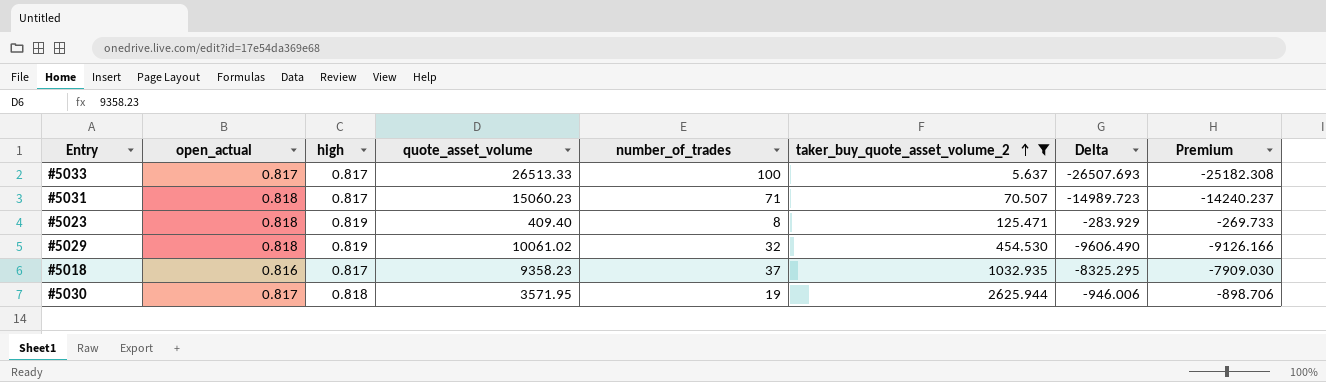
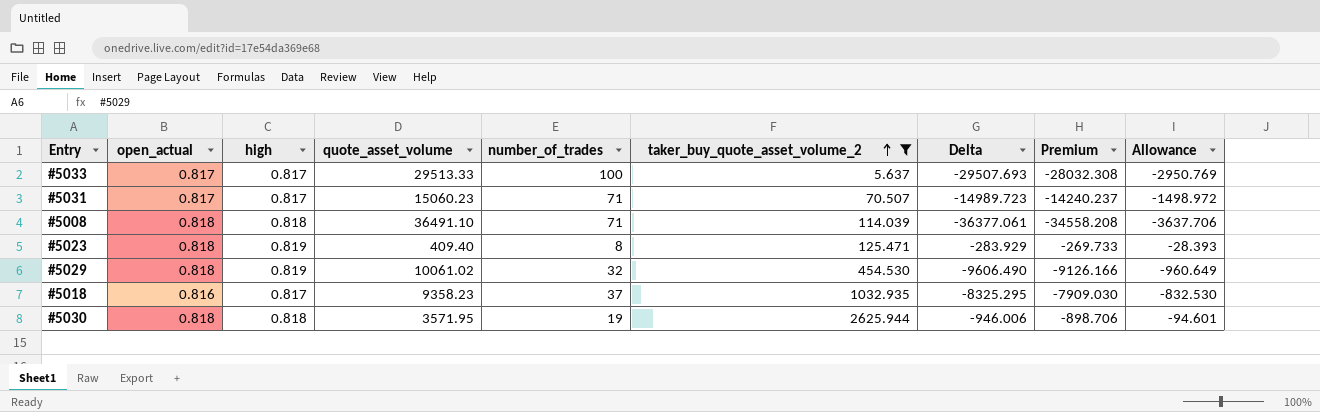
column Allowance | formula: none -> [Delta] * 0.1
#5033 | quote_asset_volume: 26513.33 -> 29513.33
#5033 | Delta: -26507.693 -> -29507.693
#5033 | Premium: -25182.308 -> -28032.308
#5031 | open_actual: 0.818 -> 0.817
row #5008: none -> 0.818 | 0.818 | 36491.10 | 71 | 114.039 | -36377.061 | -34558.208 | -3637.706
#5030 | open_actual: 0.817 -> 0.818

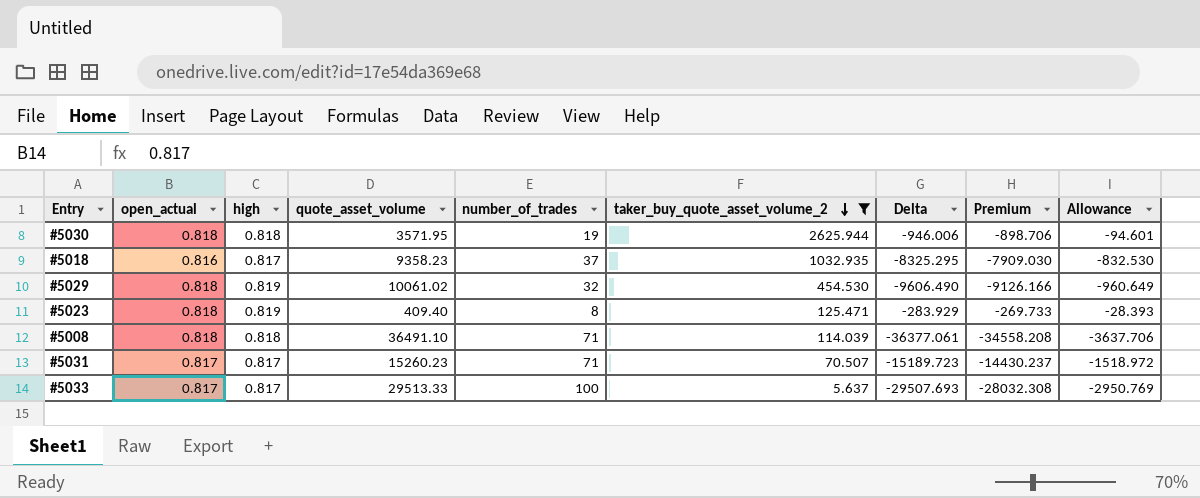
row order: taker_buy_quote_asset_volume_2 ascending -> taker_buy_quote_asset_volume_2 descending
#5031 | quote_asset_volume: 15060.23 -> 15260.23
#5031 | Delta: -14989.723 -> -15189.723
#5031 | Premium: -14240.237 -> -14430.237
#5031 | Allowance: -1498.972 -> -1518.972

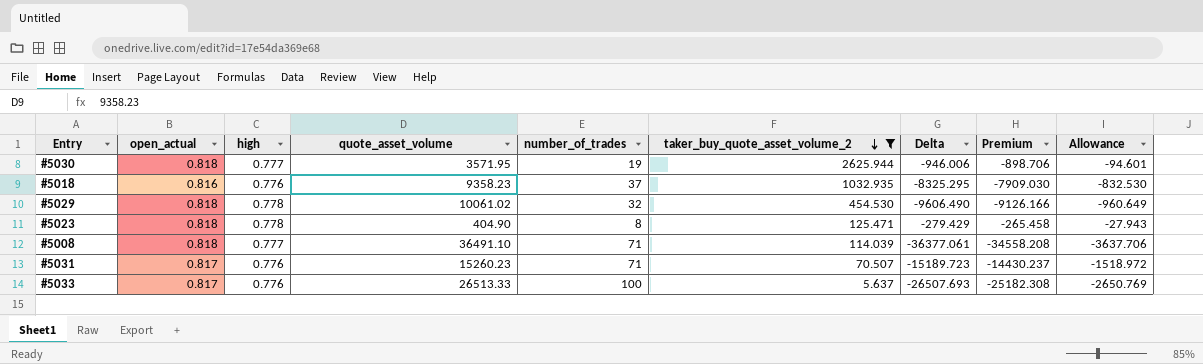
#5030 | high: 0.818 -> 0.777
#5018 | high: 0.817 -> 0.776
#5029 | high: 0.819 -> 0.778
#5023 | high: 0.819 -> 0.778
#5023 | quote_asset_volume: 409.40 -> 404.90
#5023 | Delta: -283.929 -> -279.429
#5023 | Premium: -269.733 -> -265.458
#5023 | Allowance: -28.393 -> -27.943
#5008 | high: 0.818 -> 0.777
#5031 | high: 0.817 -> 0.776
#5033 | high: 0.817 -> 0.776
#5033 | quote_asset_volume: 29513.33 -> 26513.33
#5033 | Delta: -29507.693 -> -26507.693
#5033 | Premium: -28032.308 -> -25182.308
#5033 | Allowance: -2950.769 -> -2650.769

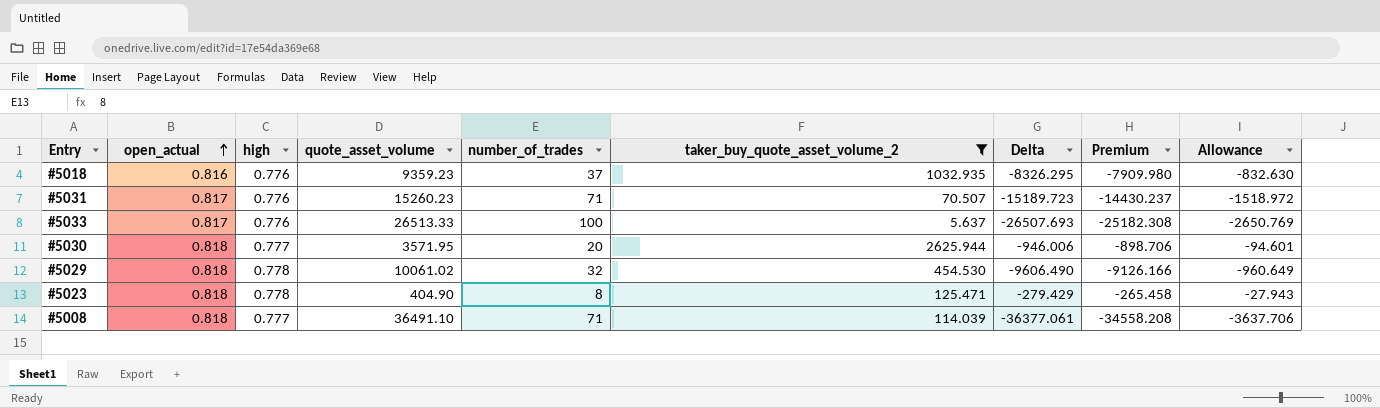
row order: taker_buy_quote_asset_volume_2 descending -> open_actual ascending
#5018 | quote_asset_volume: 9358.23 -> 9359.23
#5018 | Delta: -8325.295 -> -8326.295
#5018 | Premium: -7909.030 -> -7909.980
#5018 | Allowance: -832.530 -> -832.630
#5030 | number_of_trades: 19 -> 20

